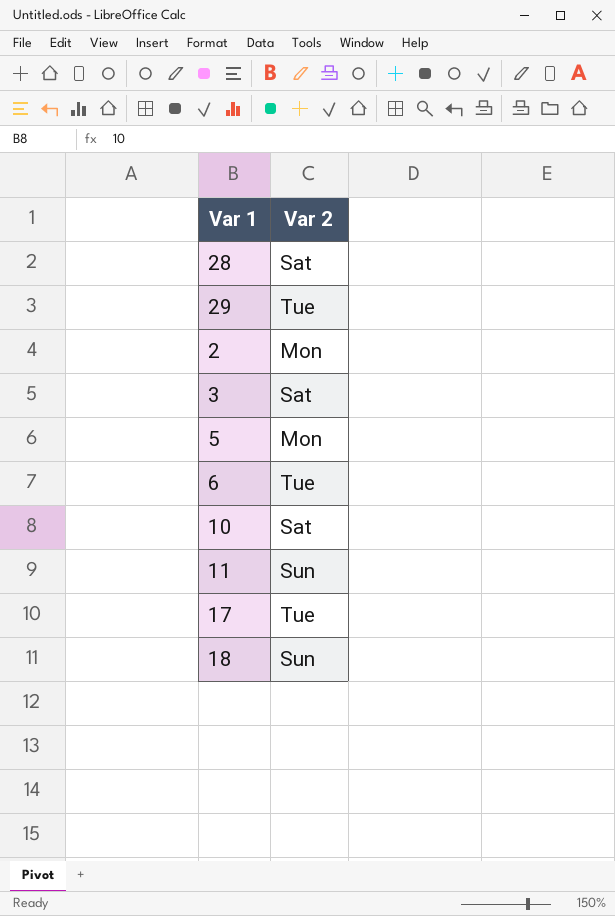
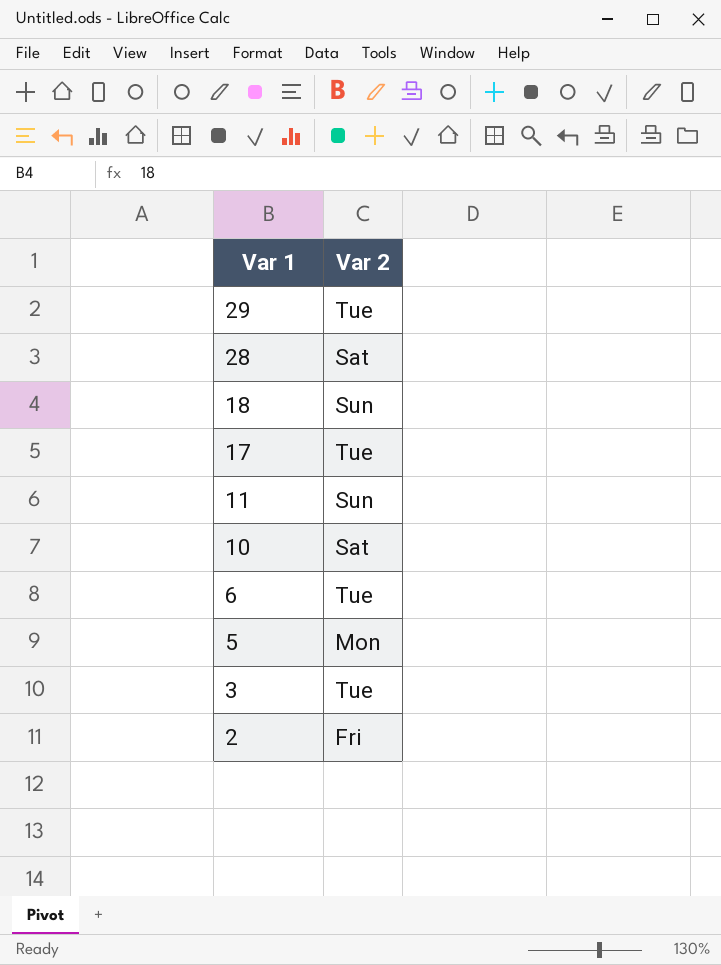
row order: none -> Var 1 descending
3 | Var 2: Sat -> Tue
2 | Var 2: Mon -> Fri

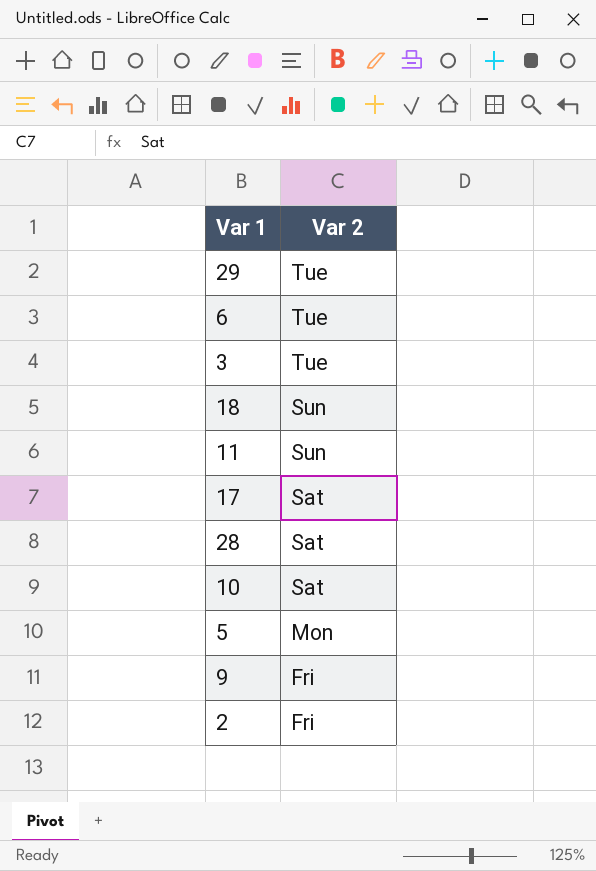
row order: Var 1 descending -> Var 2 descending
17 | Var 2: Tue -> Sat
row 9: none -> Fri

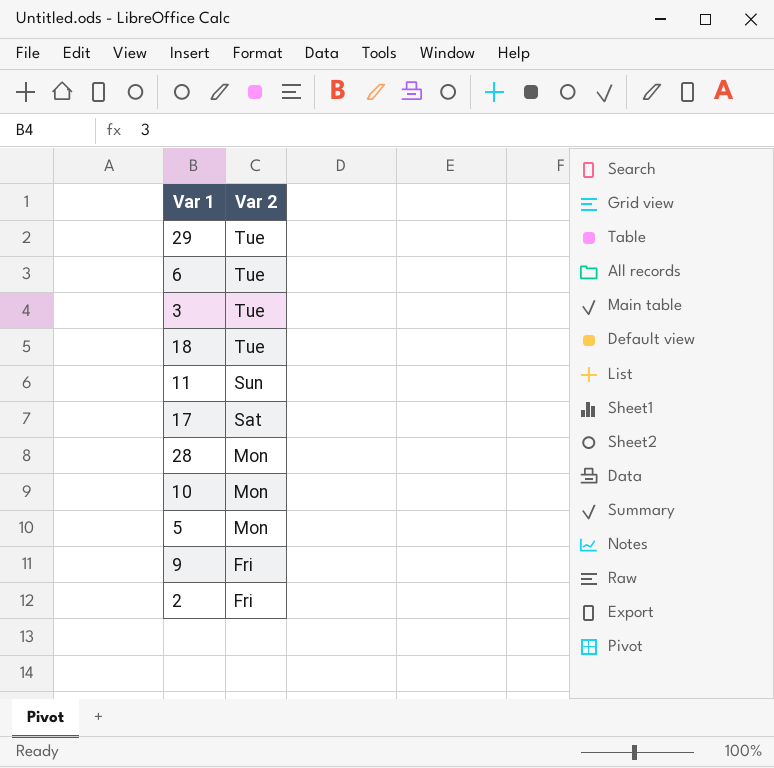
18 | Var 2: Sun -> Tue
28 | Var 2: Sat -> Mon
10 | Var 2: Sat -> Mon

